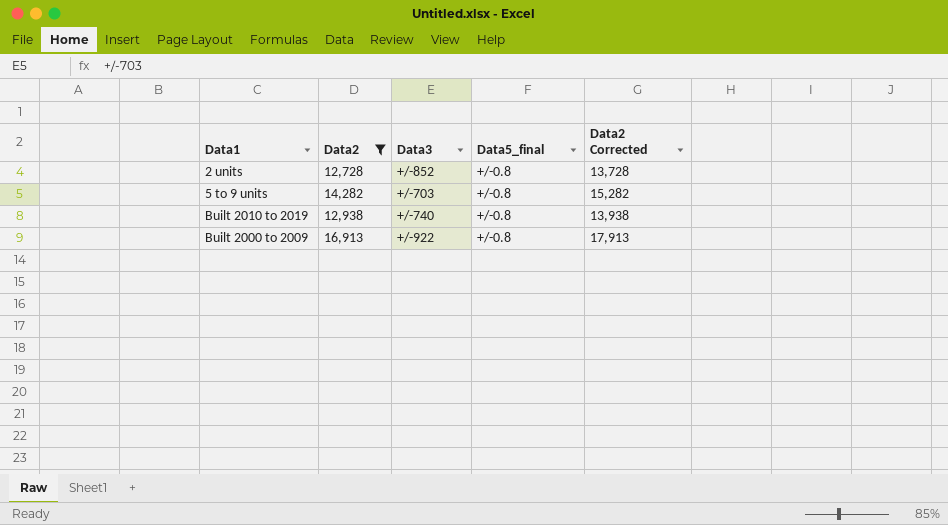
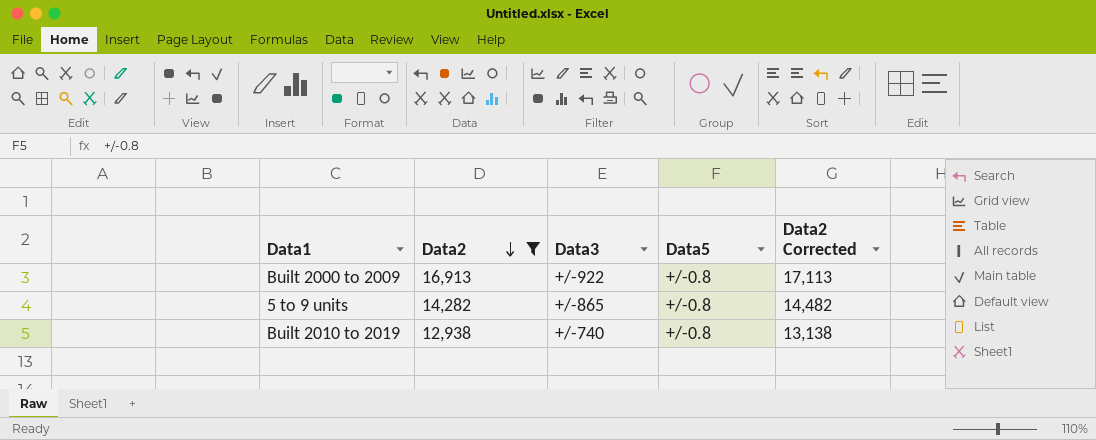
row order: none -> Data2 descending
column name: Data5_final -> Data5
column Data2 Corrected | formula: [Data2] + 1000 -> [Data2] + 200
row 2 units: 12,728 | +/-852 | +/-0.8 | 13,728 -> none
5 to 9 units | Data3: +/-703 -> +/-865

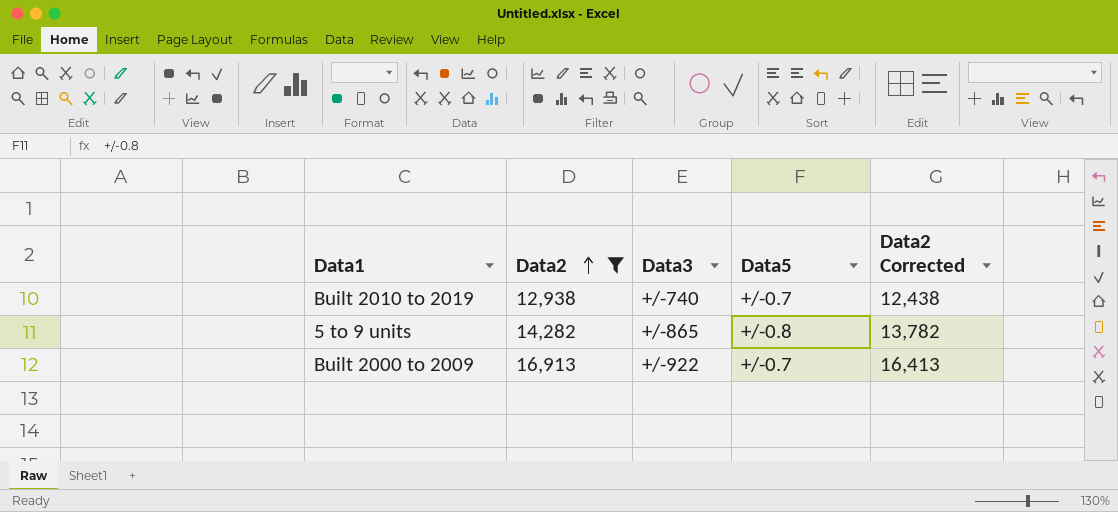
row order: Data2 descending -> Data2 ascending
column Data2 Corrected | formula: [Data2] + 200 -> [Data2] - 500
Built 2010 to 2019 | Data5: +/-0.8 -> +/-0.7
Built 2000 to 2009 | Data5: +/-0.8 -> +/-0.7

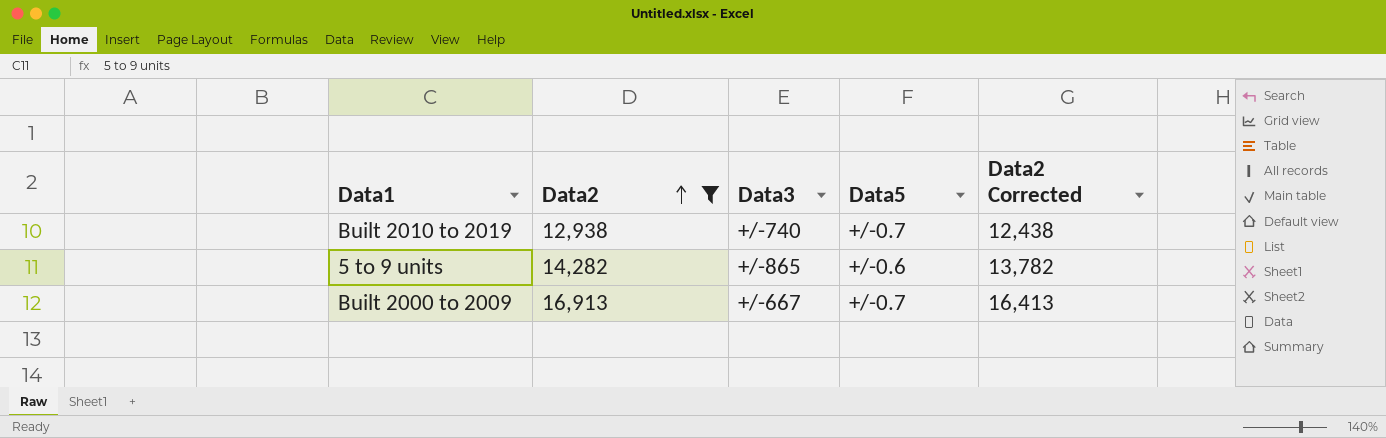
5 to 9 units | Data5: +/-0.8 -> +/-0.6
Built 2000 to 2009 | Data3: +/-922 -> +/-667

